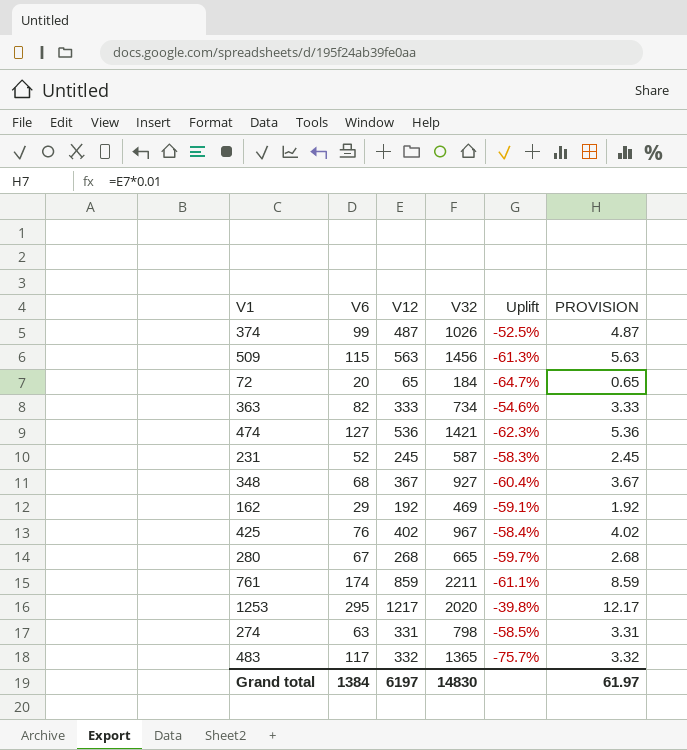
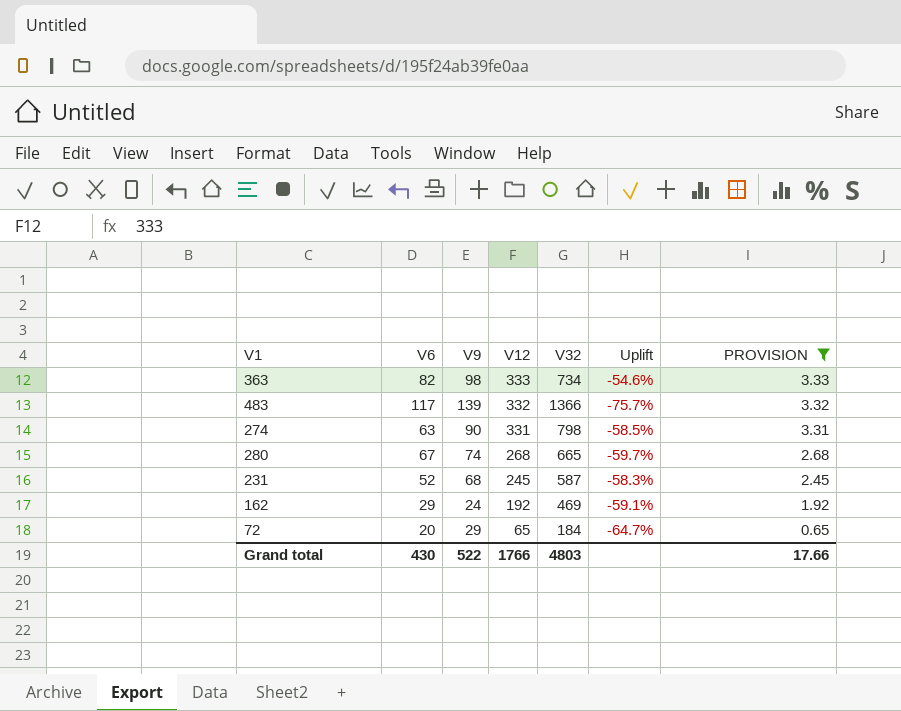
filter: none -> PROVISION <= 3.33
row order: none -> V12 descending
column V9 | position: none -> 3
483 | V32: 1365 -> 1366
Grand total | V6: 1384 -> 430
Grand total | V12: 6197 -> 1766
Grand total | V32: 14830 -> 4803
Grand total | PROVISION: 61.97 -> 17.66

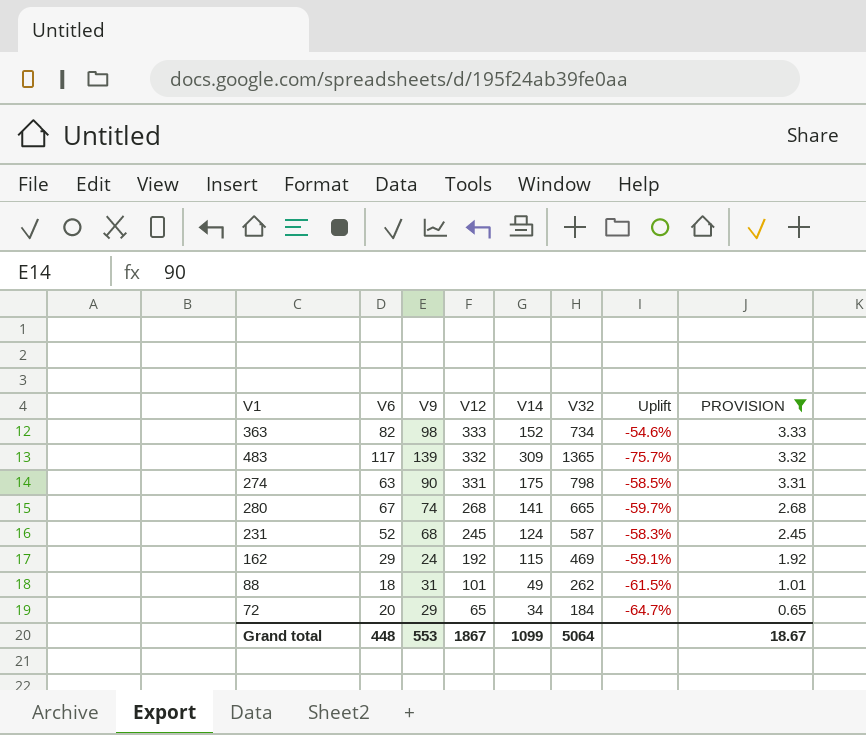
column V14 | position: none -> 5
483 | V32: 1366 -> 1365
row 88: none -> 18 | 31 | 101 | 49 | 262 | -61.5% | 1.01
Grand total | V6: 430 -> 448
Grand total | V9: 522 -> 553
Grand total | V12: 1766 -> 1867
Grand total | V32: 4803 -> 5064
Grand total | PROVISION: 17.66 -> 18.67

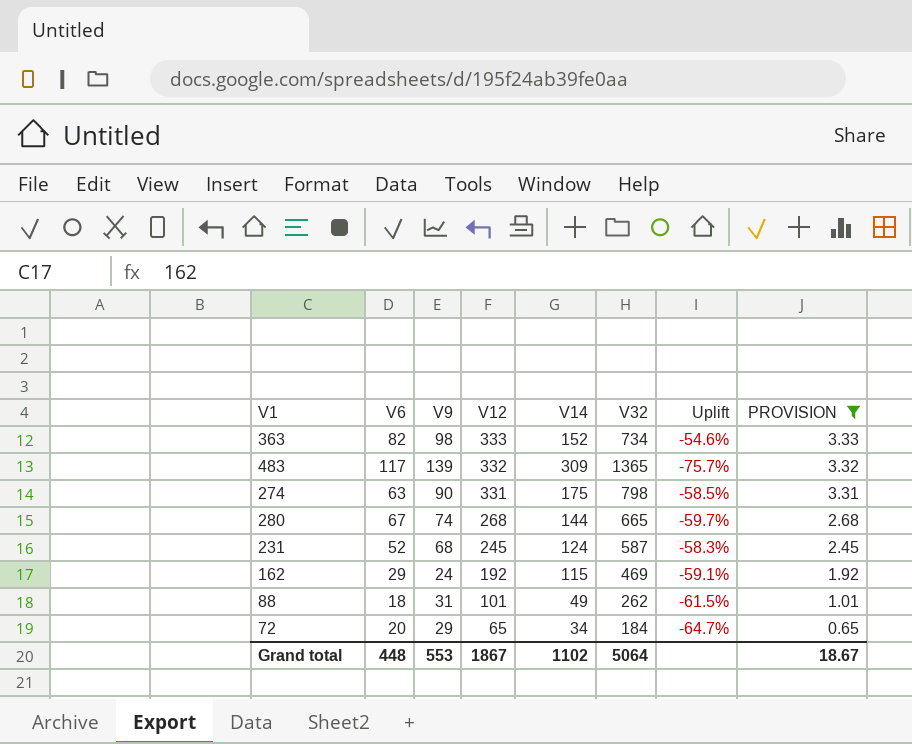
280 | V14: 141 -> 144
Grand total | V14: 1099 -> 1102

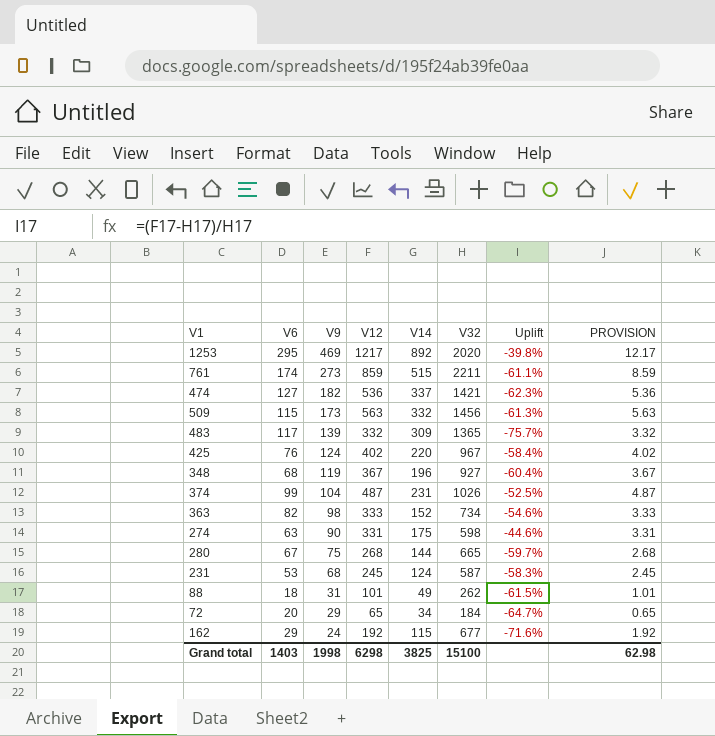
filter: PROVISION <= 3.33 -> none
row order: V12 descending -> V9 descending
274 | V32: 798 -> 598
274 | Uplift: -58.5% -> -44.6%
280 | V9: 74 -> 75
231 | V6: 52 -> 53
162 | V32: 469 -> 677
162 | Uplift: -59.1% -> -71.6%
Grand total | V6: 448 -> 1403
Grand total | V9: 553 -> 1998
Grand total | V12: 1867 -> 6298
Grand total | V14: 1102 -> 3825
Grand total | V32: 5064 -> 15100
Grand total | PROVISION: 18.67 -> 62.98

